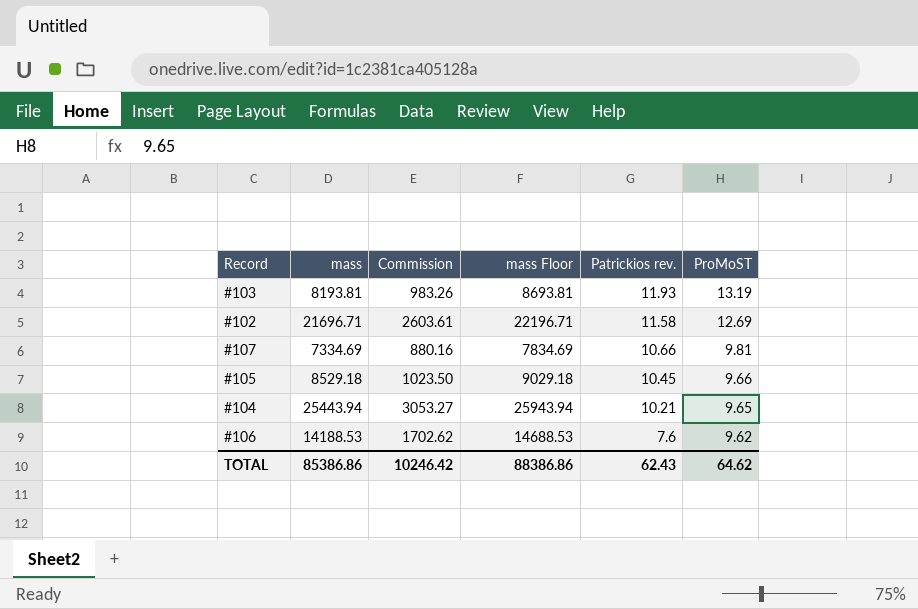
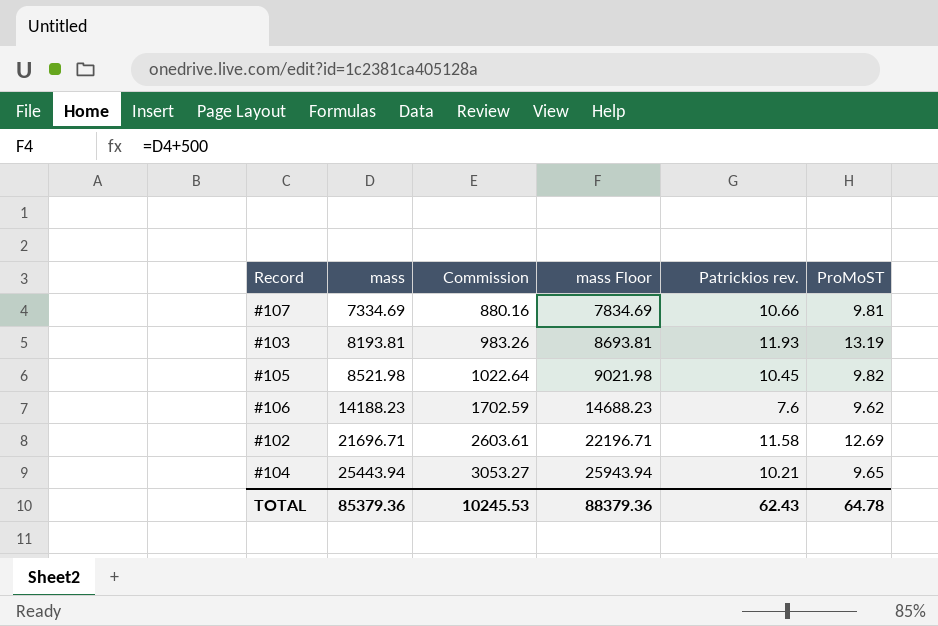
row order: Patrickios rev. descending -> mass ascending
#105 | mass: 8529.18 -> 8521.98
#105 | Commission: 1023.50 -> 1022.64
#105 | mass Floor: 9029.18 -> 9021.98
#105 | ProMoST: 9.66 -> 9.82
#106 | mass: 14188.53 -> 14188.23
#106 | Commission: 1702.62 -> 1702.59
#106 | mass Floor: 14688.53 -> 14688.23
TOTAL | mass: 85386.86 -> 85379.36
TOTAL | Commission: 10246.42 -> 10245.53
TOTAL | mass Floor: 88386.86 -> 88379.36
TOTAL | ProMoST: 64.62 -> 64.78

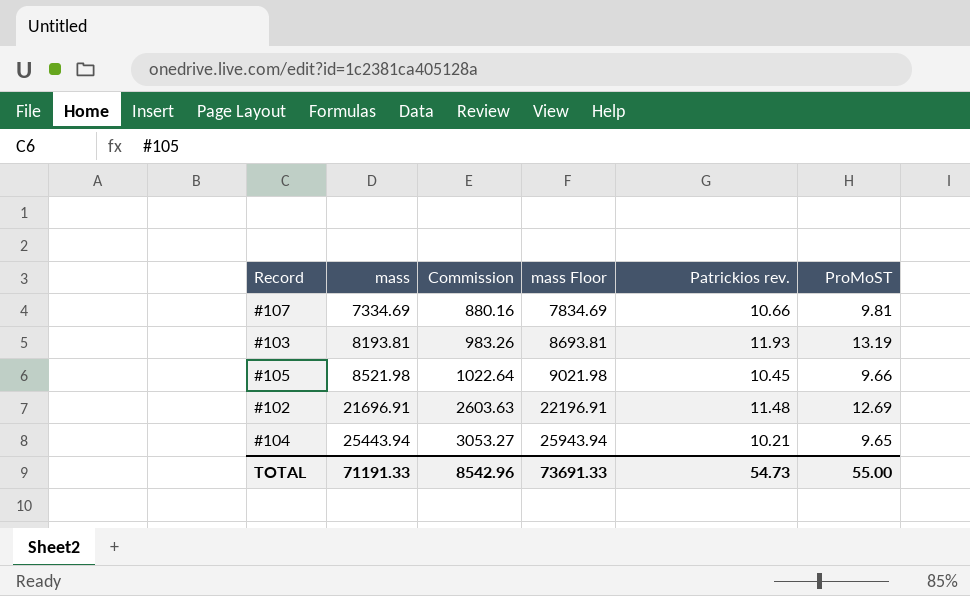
row #106: 14188.23 | 1702.59 | 14688.23 | 7.6 | 9.62 -> none
#105 | ProMoST: 9.82 -> 9.66
#102 | mass: 21696.71 -> 21696.91
#102 | Commission: 2603.61 -> 2603.63
#102 | mass Floor: 22196.71 -> 22196.91
#102 | Patrickios rev.: 11.58 -> 11.48
TOTAL | mass: 85379.36 -> 71191.33
TOTAL | Commission: 10245.53 -> 8542.96
TOTAL | mass Floor: 88379.36 -> 73691.33
TOTAL | Patrickios rev.: 62.43 -> 54.73
TOTAL | ProMoST: 64.78 -> 55.00

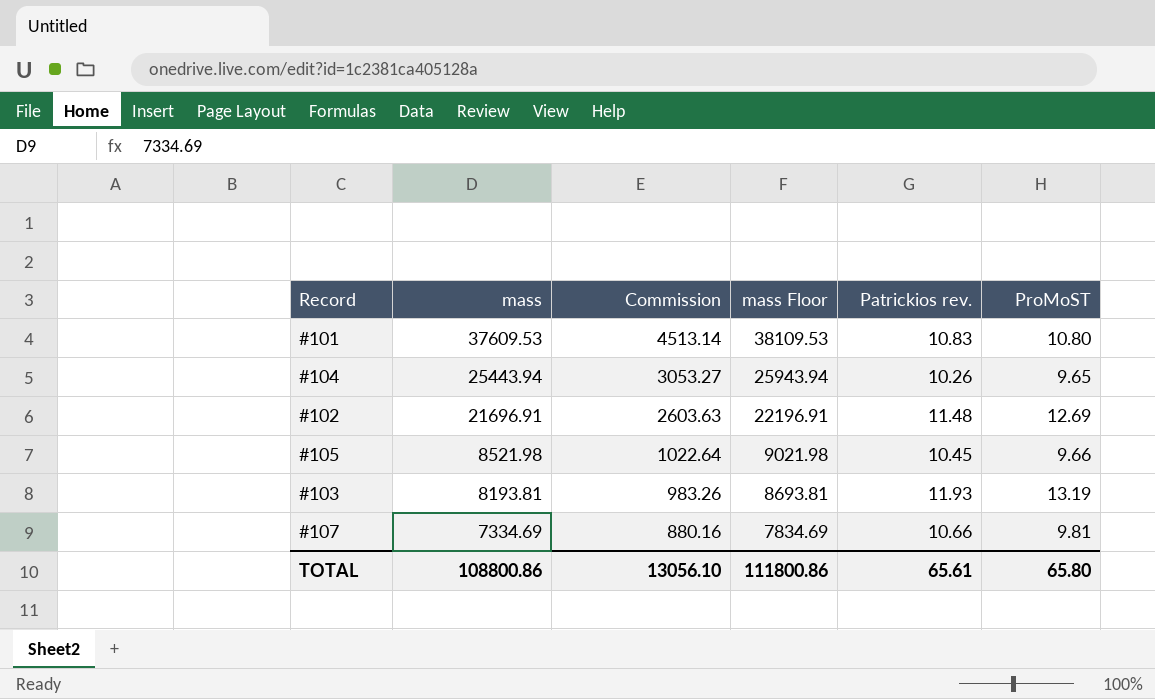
row order: mass ascending -> mass descending
row #101: none -> 37609.53 | 4513.14 | 38109.53 | 10.83 | 10.80
#104 | Patrickios rev.: 10.21 -> 10.26
TOTAL | mass: 71191.33 -> 108800.86
TOTAL | Commission: 8542.96 -> 13056.10
TOTAL | mass Floor: 73691.33 -> 111800.86
TOTAL | Patrickios rev.: 54.73 -> 65.61
TOTAL | ProMoST: 55.00 -> 65.80

